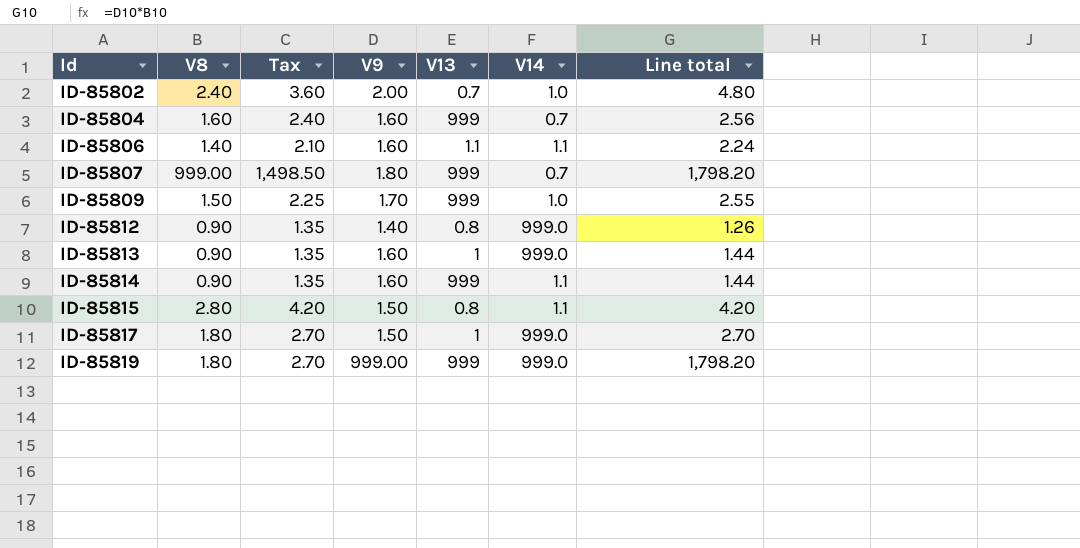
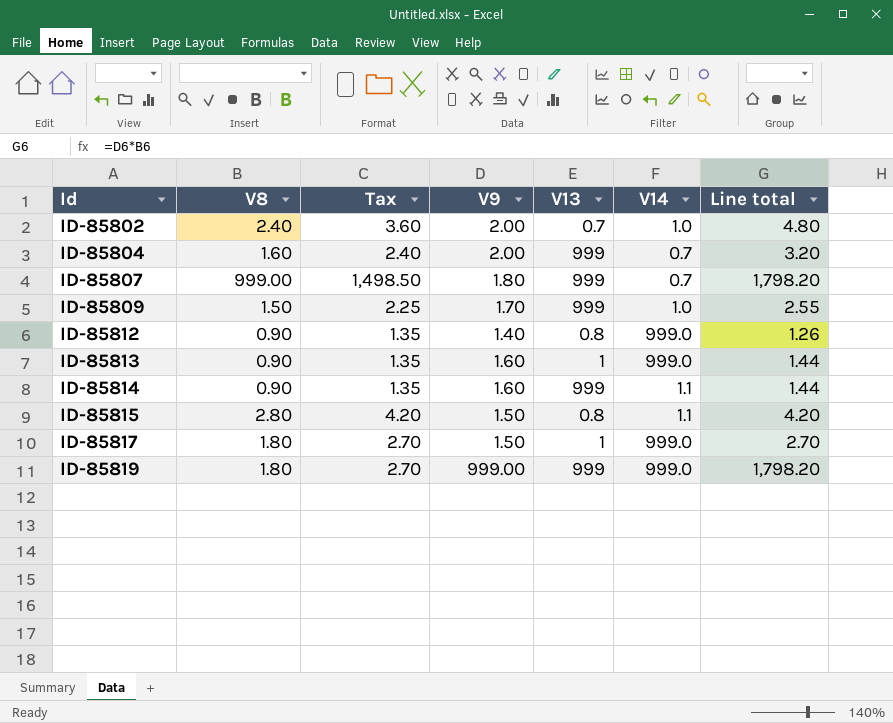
row ID-85806: 1.40 | 2.10 | 1.60 | 1.1 | 1.1 | 2.24 -> none
ID-85804 | V9: 1.60 -> 2.00
ID-85804 | Line total: 2.56 -> 3.20

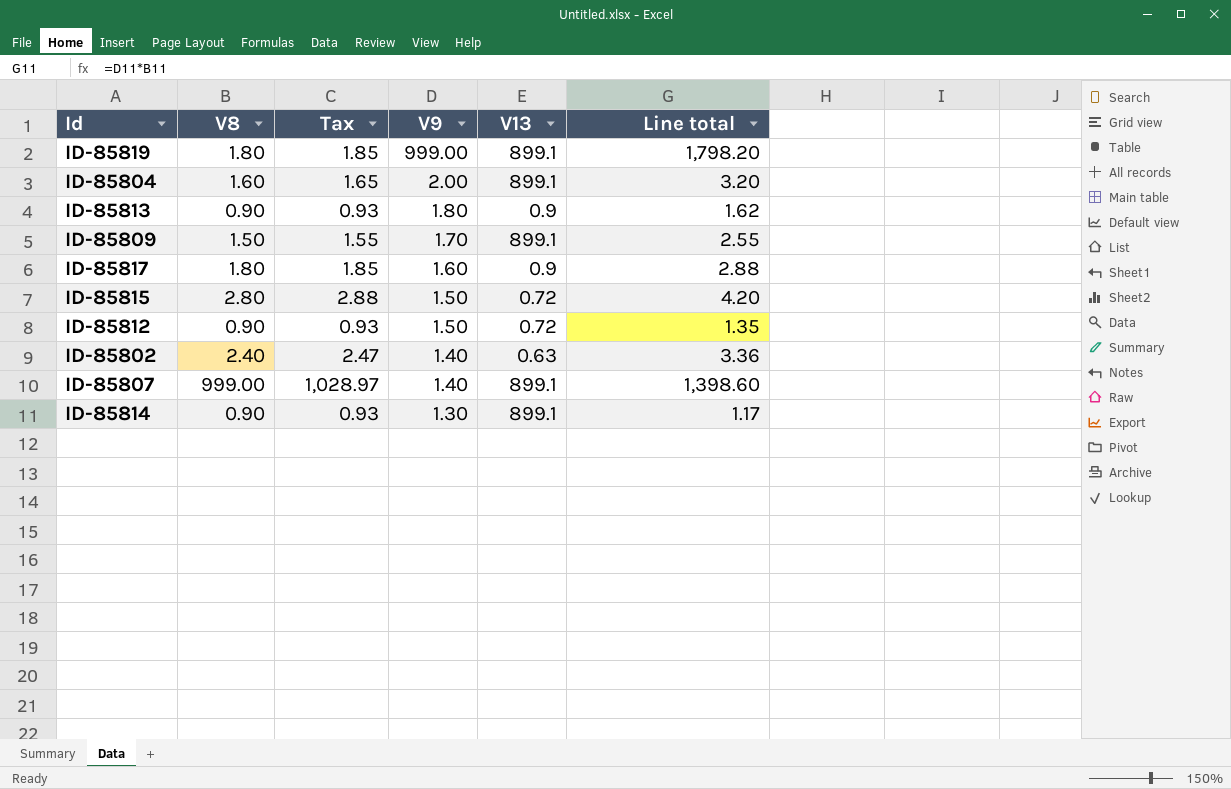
row order: Id ascending -> V9 descending
column V14 | position: 6 -> none
column Tax | formula: [V8] * 1.5 -> [V8] * 1.03
ID-85819 | V13: 999 -> 899.1
ID-85804 | V13: 999 -> 899.1
ID-85813 | V9: 1.60 -> 1.80
ID-85813 | V13: 1 -> 0.9
ID-85813 | Line total: 1.44 -> 1.62
ID-85809 | V13: 999 -> 899.1
ID-85817 | V9: 1.50 -> 1.60
ID-85817 | V13: 1 -> 0.9
ID-85817 | Line total: 2.70 -> 2.88
ID-85815 | V13: 0.8 -> 0.72
ID-85812 | V9: 1.40 -> 1.50
ID-85812 | V13: 0.8 -> 0.72
ID-85812 | Line total: 1.26 -> 1.35
ID-85802 | V9: 2.00 -> 1.40
ID-85802 | V13: 0.7 -> 0.63
ID-85802 | Line total: 4.80 -> 3.36
ID-85807 | V9: 1.80 -> 1.40
ID-85807 | V13: 999 -> 899.1
ID-85807 | Line total: 1,798.20 -> 1,398.60
ID-85814 | V9: 1.60 -> 1.30
ID-85814 | V13: 999 -> 899.1
ID-85814 | Line total: 1.44 -> 1.17

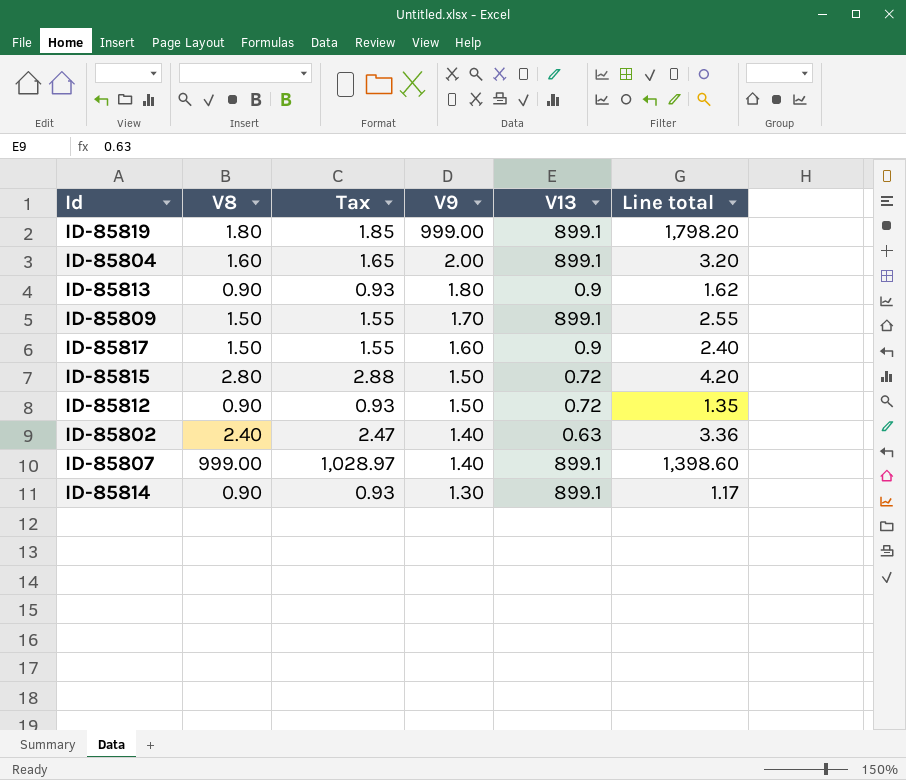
ID-85817 | V8: 1.80 -> 1.50
ID-85817 | Tax: 1.85 -> 1.55
ID-85817 | Line total: 2.88 -> 2.40

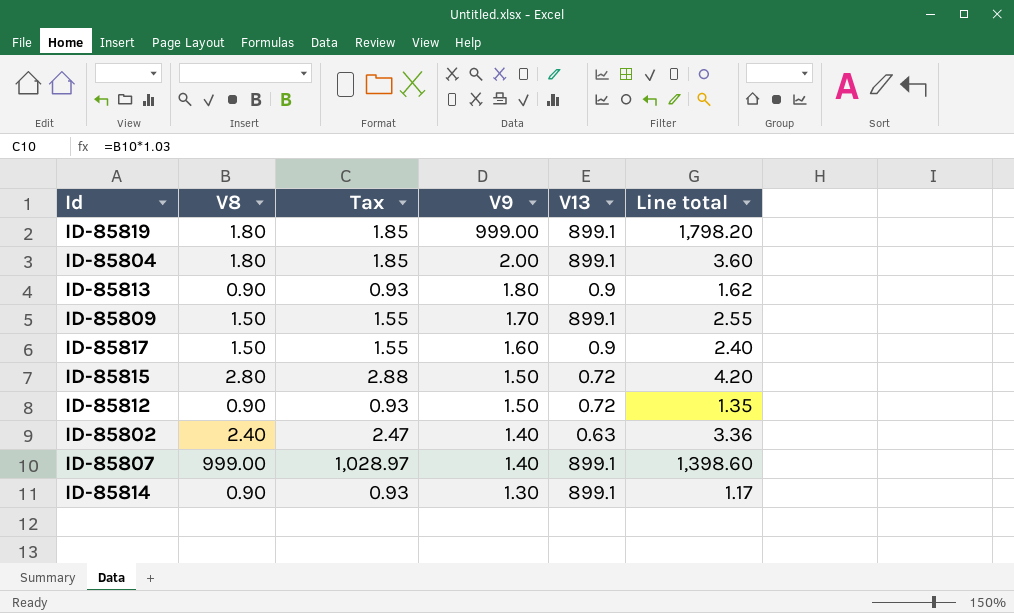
ID-85804 | V8: 1.60 -> 1.80
ID-85804 | Tax: 1.65 -> 1.85
ID-85804 | Line total: 3.20 -> 3.60

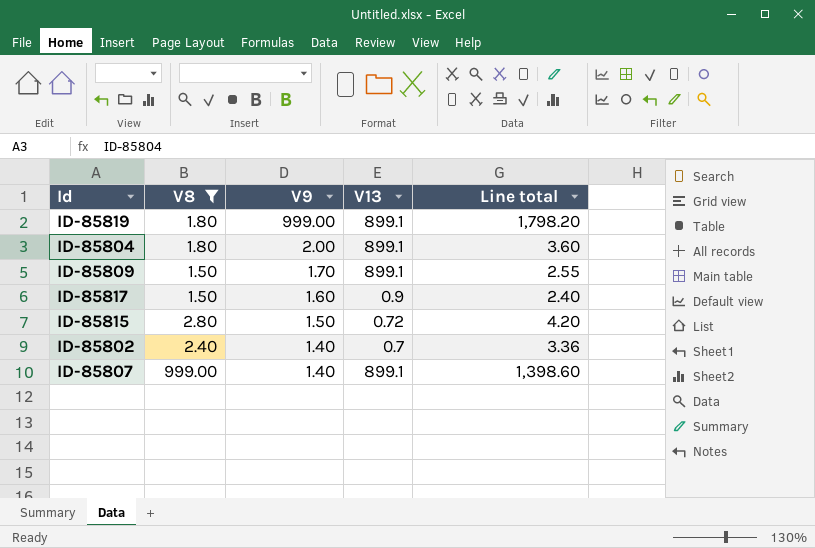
filter: none -> V8 != 0.90
column Tax | formula: [V8] * 1.03 -> none
ID-85802 | V13: 0.63 -> 0.7

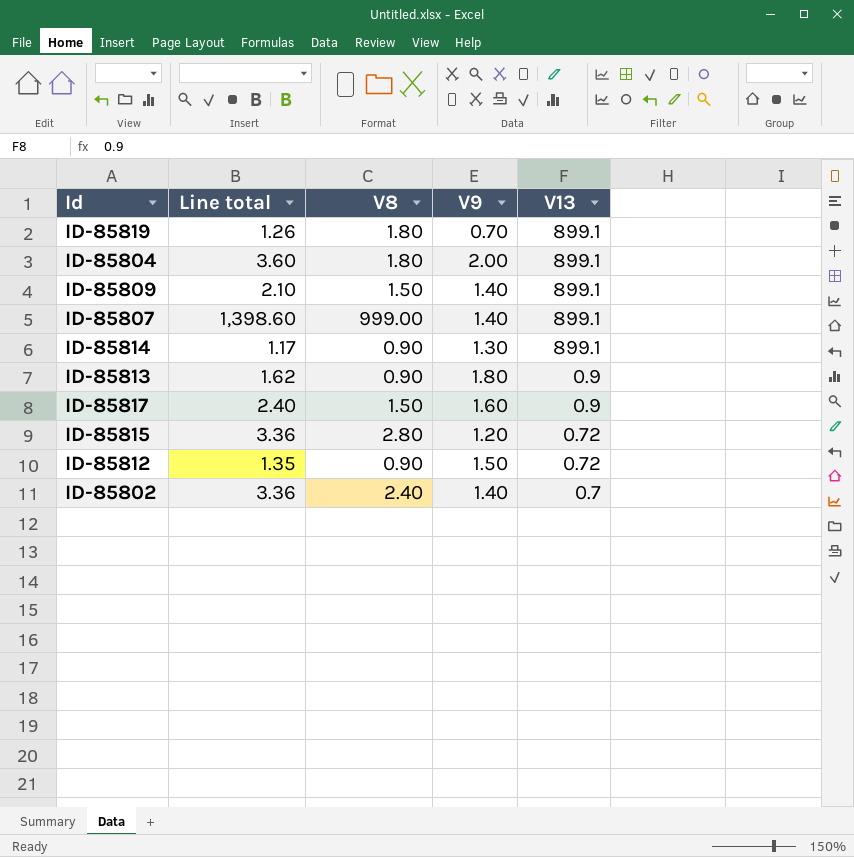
filter: V8 != 0.90 -> none
row order: V9 descending -> V13 descending
column Line total | position: 5 -> 2
ID-85819 | Line total: 1,798.20 -> 1.26
ID-85819 | V9: 999.00 -> 0.70
ID-85809 | Line total: 2.55 -> 2.10
ID-85809 | V9: 1.70 -> 1.40
ID-85815 | Line total: 4.20 -> 3.36
ID-85815 | V9: 1.50 -> 1.20

